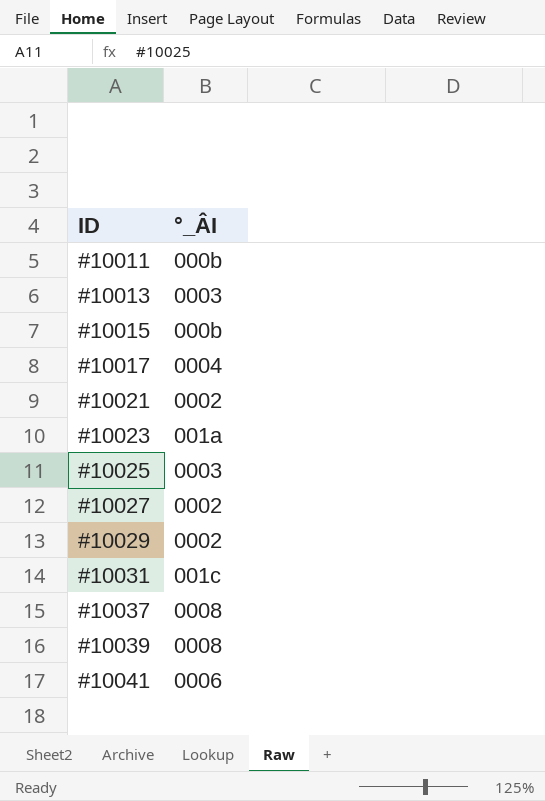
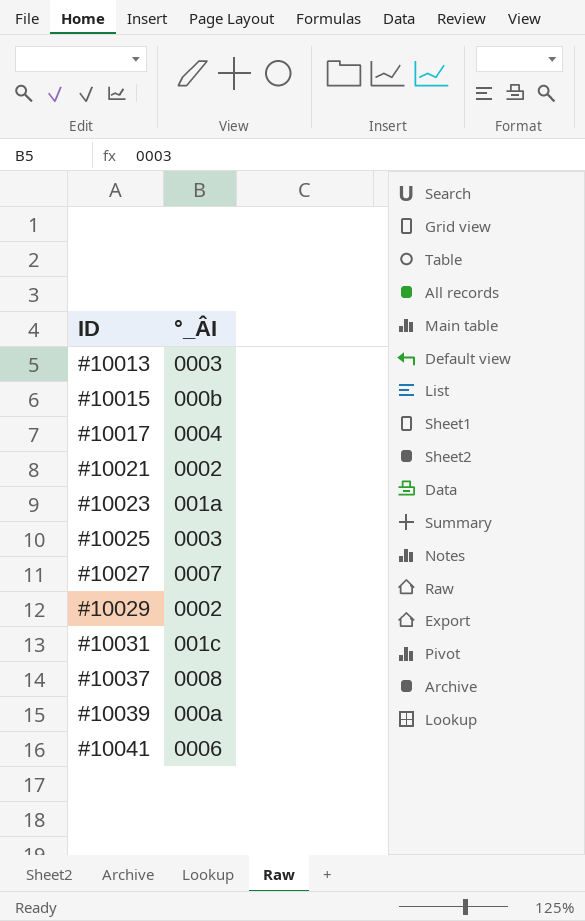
row #10011: 000b -> none
#10027 | °_ÂI: 0002 -> 0007
#10039 | °_ÂI: 0008 -> 000a

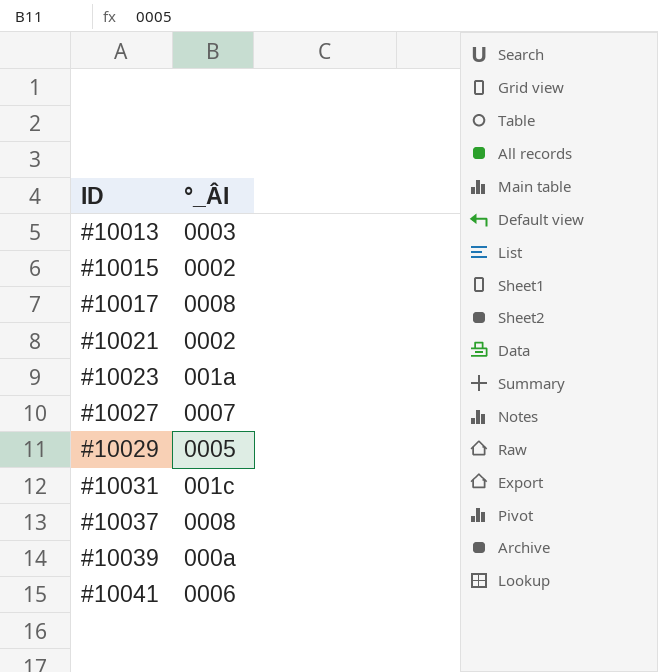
row #10025: 0003 -> none
#10015 | °_ÂI: 000b -> 0002
#10017 | °_ÂI: 0004 -> 0008
#10029 | °_ÂI: 0002 -> 0005

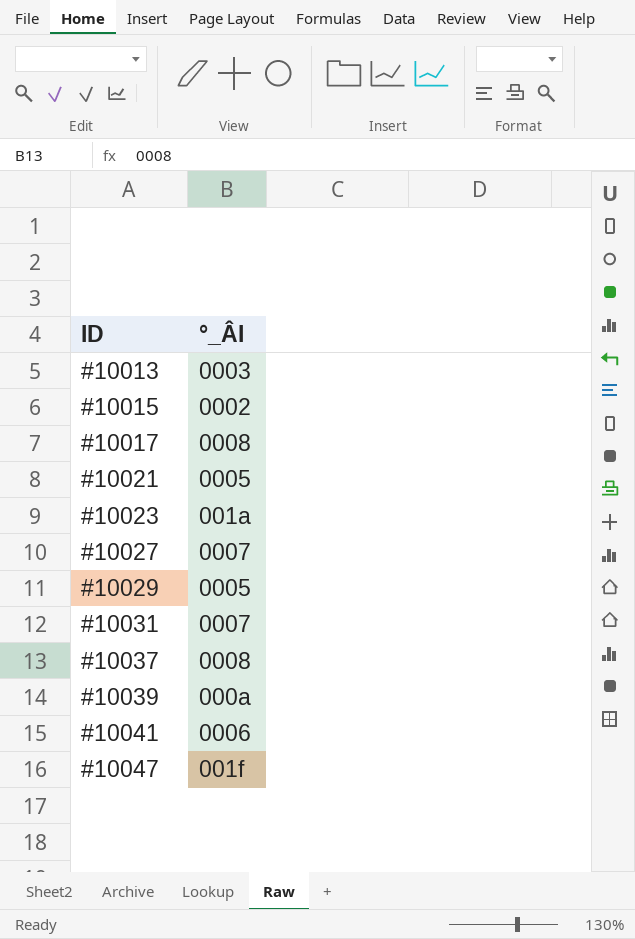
#10021 | °_ÂI: 0002 -> 0005
#10031 | °_ÂI: 001c -> 0007
row #10047: none -> 001f

